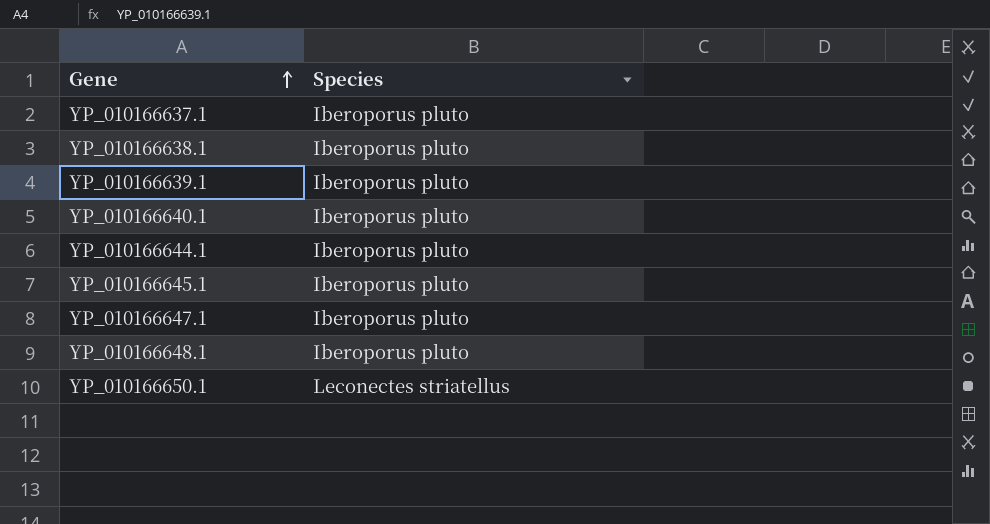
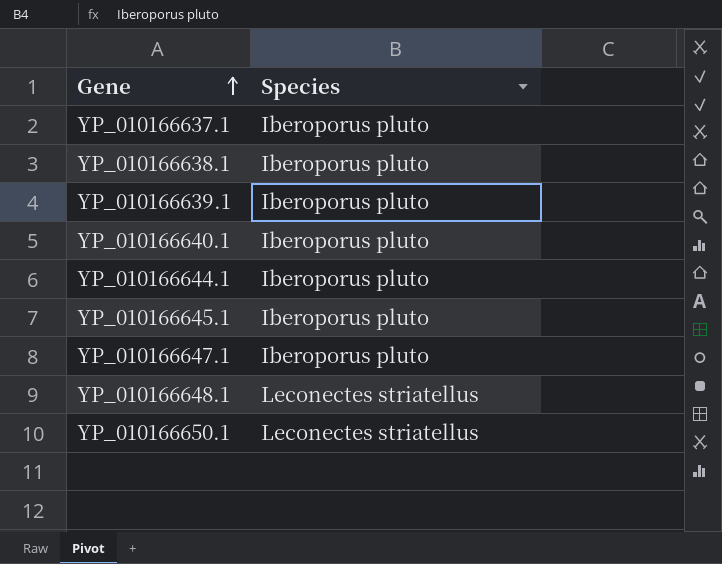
YP_010166648.1 | Species: Iberoporus pluto -> Leconectes striatellus

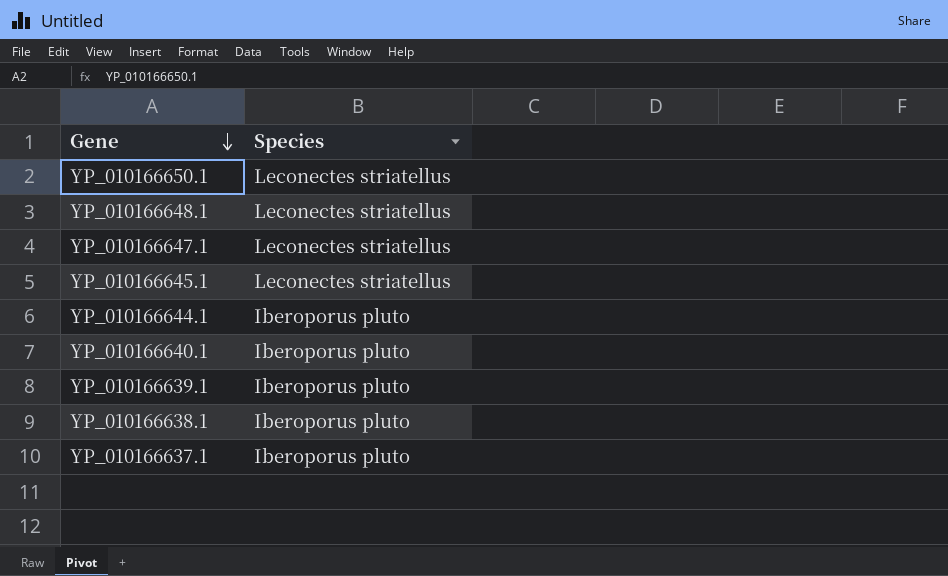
row order: Gene ascending -> Gene descending
YP_010166647.1 | Species: Iberoporus pluto -> Leconectes striatellus
YP_010166645.1 | Species: Iberoporus pluto -> Leconectes striatellus

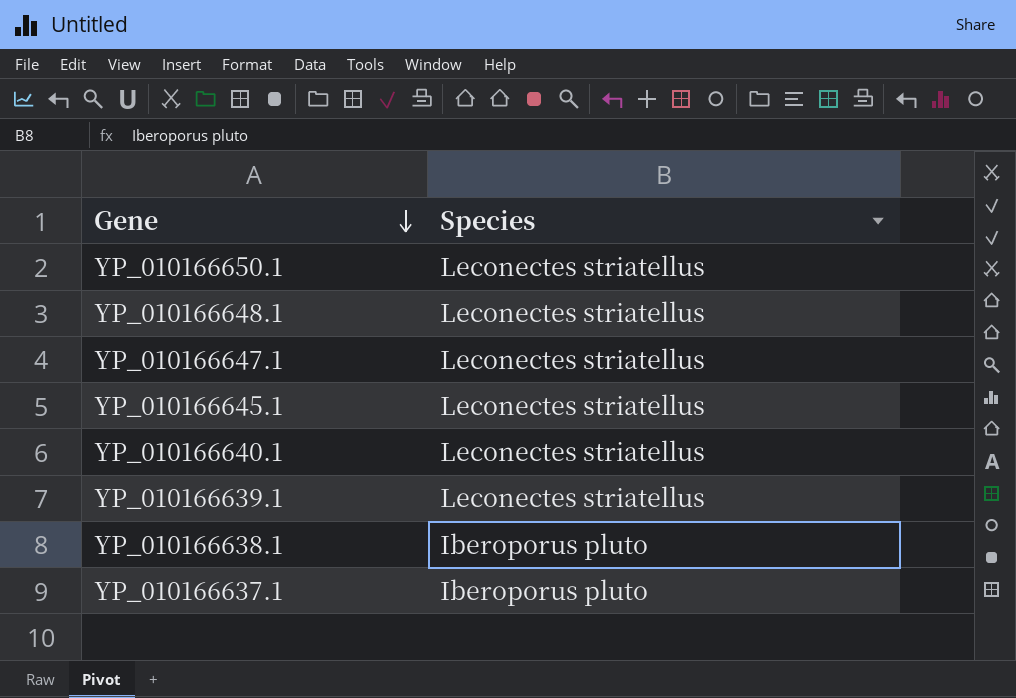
row YP_010166644.1: Iberoporus pluto -> none
YP_010166640.1 | Species: Iberoporus pluto -> Leconectes striatellus
YP_010166639.1 | Species: Iberoporus pluto -> Leconectes striatellus

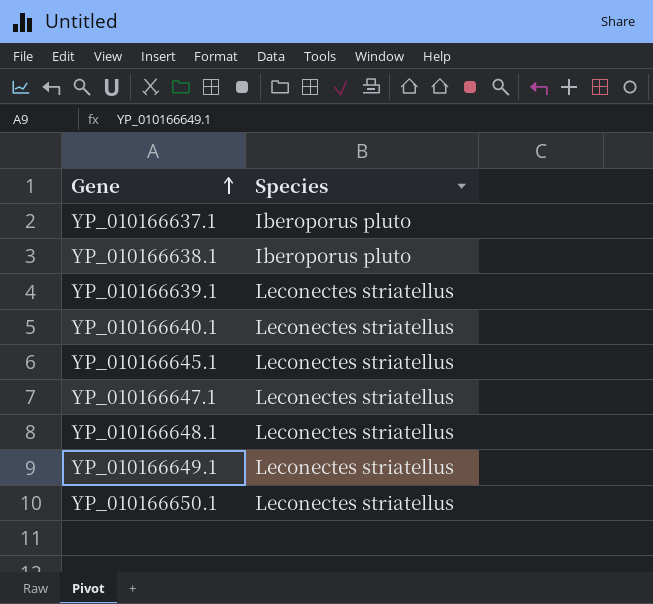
row order: Gene descending -> Gene ascending
row YP_010166649.1: none -> Leconectes striatellus

